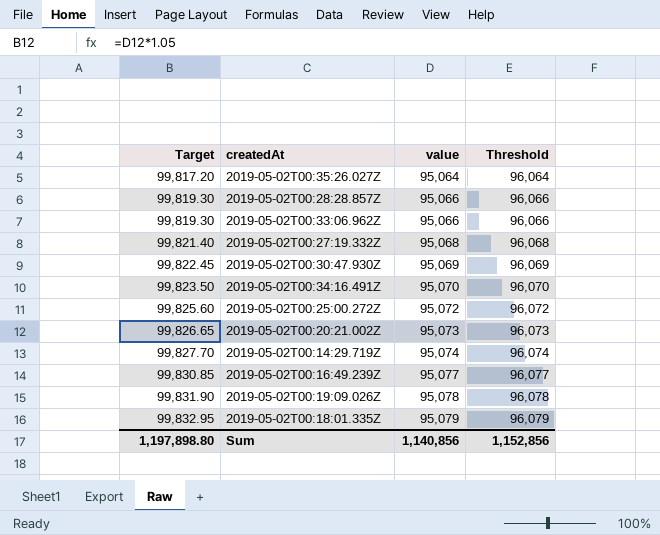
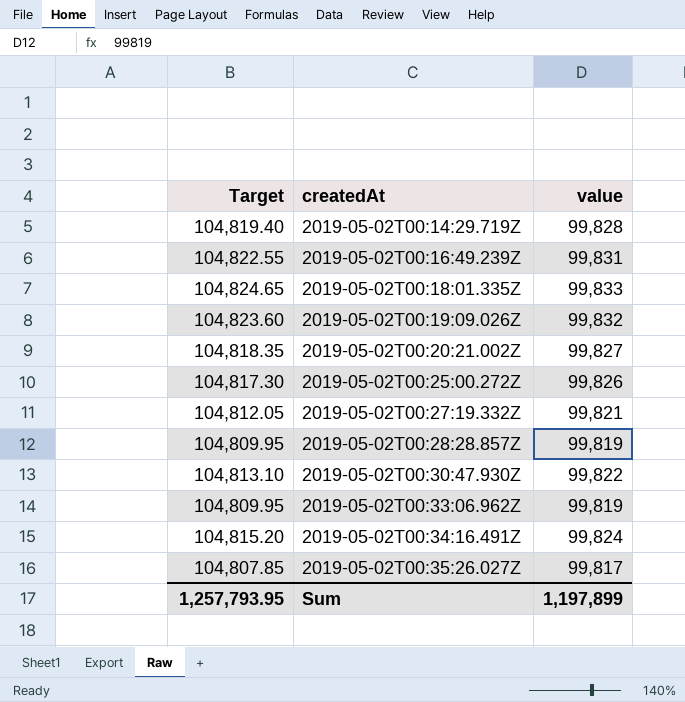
row order: Target ascending -> createdAt ascending
column Threshold | formula: [value] + 1000 -> none
2019-05-02T00:14:29.719Z | Target: 99,827.70 -> 104,819.40
2019-05-02T00:14:29.719Z | value: 95,074 -> 99,828
2019-05-02T00:16:49.239Z | Target: 99,830.85 -> 104,822.55
2019-05-02T00:16:49.239Z | value: 95,077 -> 99,831
2019-05-02T00:18:01.335Z | Target: 99,832.95 -> 104,824.65
2019-05-02T00:18:01.335Z | value: 95,079 -> 99,833
2019-05-02T00:19:09.026Z | Target: 99,831.90 -> 104,823.60
2019-05-02T00:19:09.026Z | value: 95,078 -> 99,832
2019-05-02T00:20:21.002Z | Target: 99,826.65 -> 104,818.35
2019-05-02T00:20:21.002Z | value: 95,073 -> 99,827
2019-05-02T00:25:00.272Z | Target: 99,825.60 -> 104,817.30
2019-05-02T00:25:00.272Z | value: 95,072 -> 99,826
2019-05-02T00:27:19.332Z | Target: 99,821.40 -> 104,812.05
2019-05-02T00:27:19.332Z | value: 95,068 -> 99,821
2019-05-02T00:28:28.857Z | Target: 99,819.30 -> 104,809.95
2019-05-02T00:28:28.857Z | value: 95,066 -> 99,819
2019-05-02T00:30:47.930Z | Target: 99,822.45 -> 104,813.10
2019-05-02T00:30:47.930Z | value: 95,069 -> 99,822
2019-05-02T00:33:06.962Z | Target: 99,819.30 -> 104,809.95
2019-05-02T00:33:06.962Z | value: 95,066 -> 99,819
2019-05-02T00:34:16.491Z | Target: 99,823.50 -> 104,815.20
2019-05-02T00:34:16.491Z | value: 95,070 -> 99,824
2019-05-02T00:35:26.027Z | Target: 99,817.20 -> 104,807.85
2019-05-02T00:35:26.027Z | value: 95,064 -> 99,817
Sum | Target: 1,197,898.80 -> 1,257,793.95
Sum | value: 1,140,856 -> 1,197,899

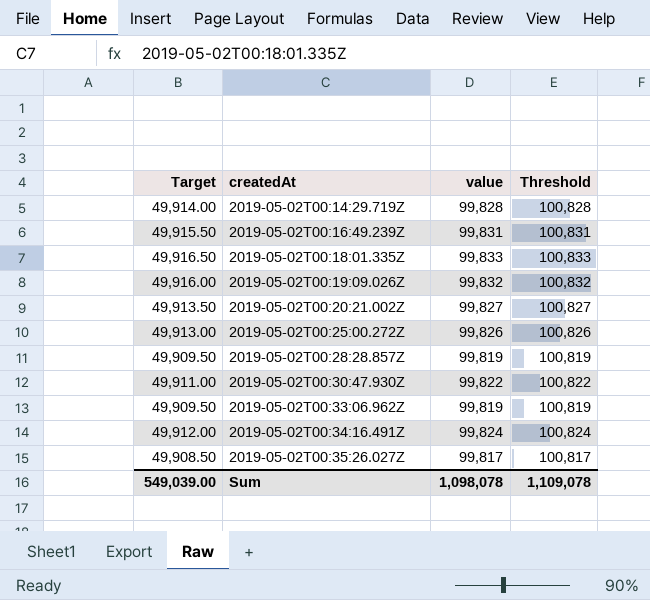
column Target | formula: [value] * 1.05 -> [value] * 0.5
column Threshold | formula: none -> [value] + 1000
row 2019-05-02T00:27:19.332Z: 104,812.05 | 99,821 -> none
Sum | Target: 1,257,793.95 -> 549,039.00
Sum | value: 1,197,899 -> 1,098,078

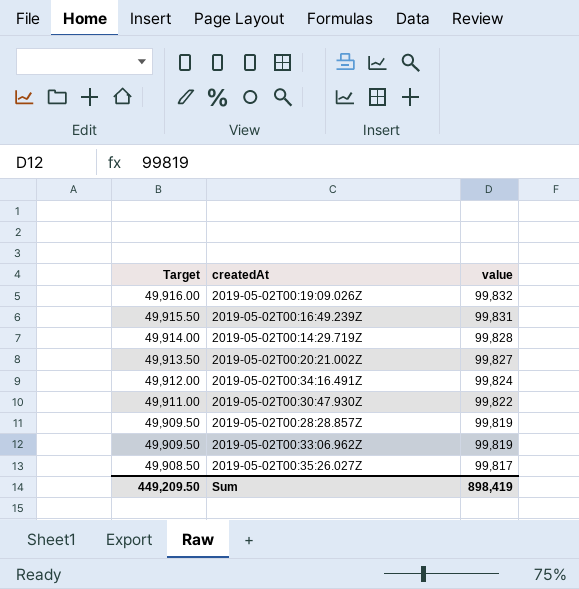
row order: createdAt ascending -> Target descending
column Threshold | formula: [value] + 1000 -> none
row 2019-05-02T00:18:01.335Z: 49,916.50 | 99,833 | 100,833 -> none
row 2019-05-02T00:25:00.272Z: 49,913.00 | 99,826 | 100,826 -> none
Sum | Target: 549,039.00 -> 449,209.50
Sum | value: 1,098,078 -> 898,419

